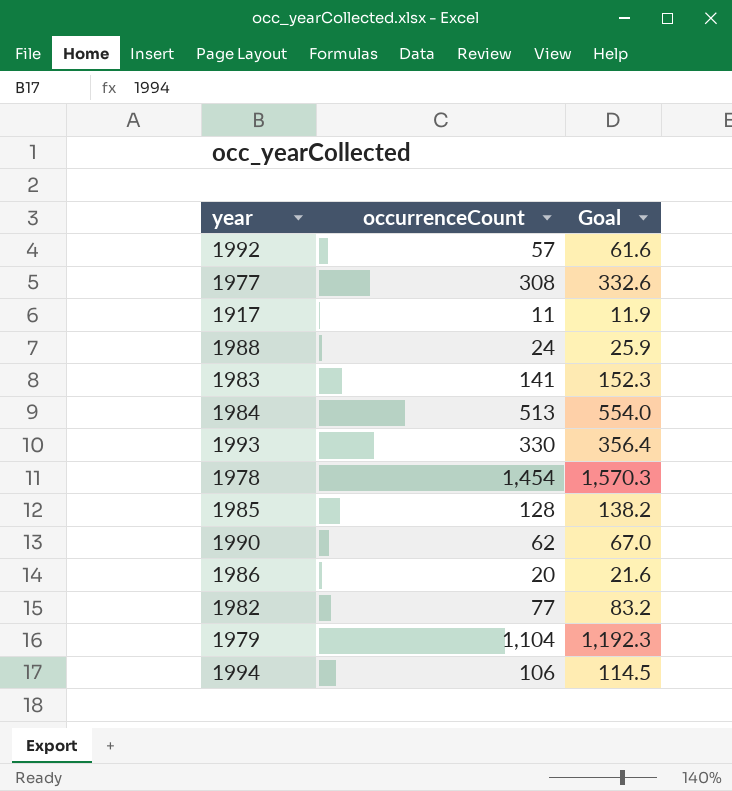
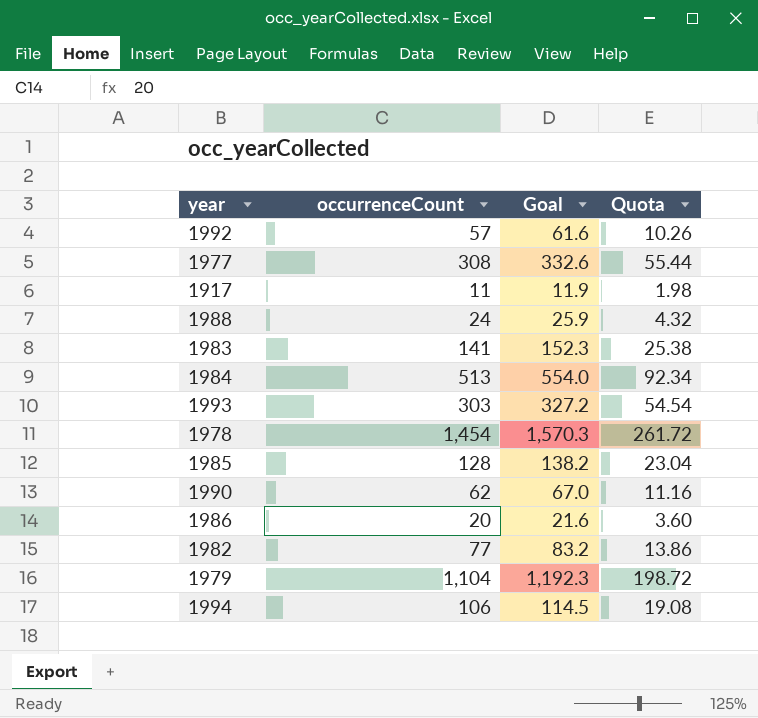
column Quota | formula: none -> [occurrenceCount] * 0.18
1993 | occurrenceCount: 330 -> 303
1993 | Goal: 356.4 -> 327.2

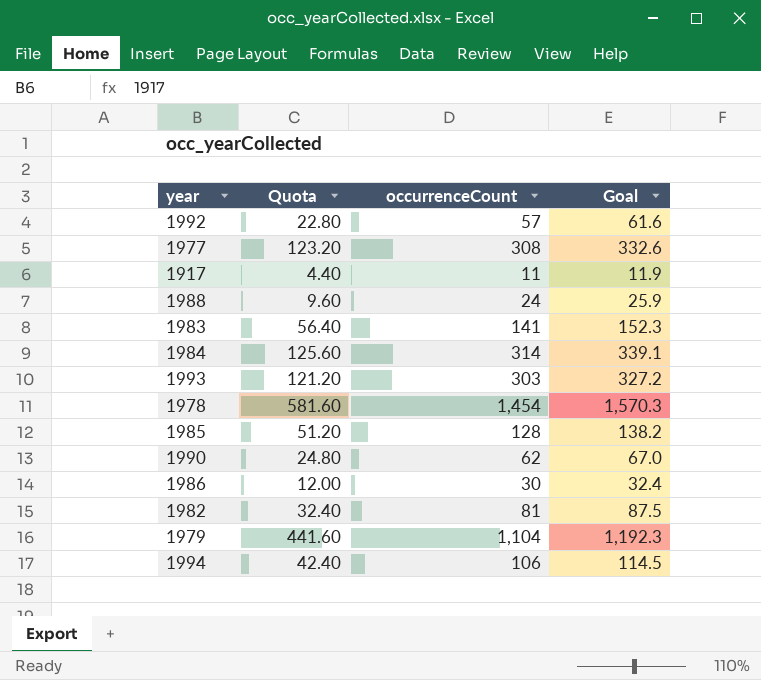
column Quota | formula: [occurrenceCount] * 0.18 -> [occurrenceCount] * 0.4
column Quota | position: 4 -> 2
1984 | occurrenceCount: 513 -> 314
1984 | Goal: 554.0 -> 339.1
1986 | occurrenceCount: 20 -> 30
1986 | Goal: 21.6 -> 32.4
1982 | occurrenceCount: 77 -> 81
1982 | Goal: 83.2 -> 87.5

